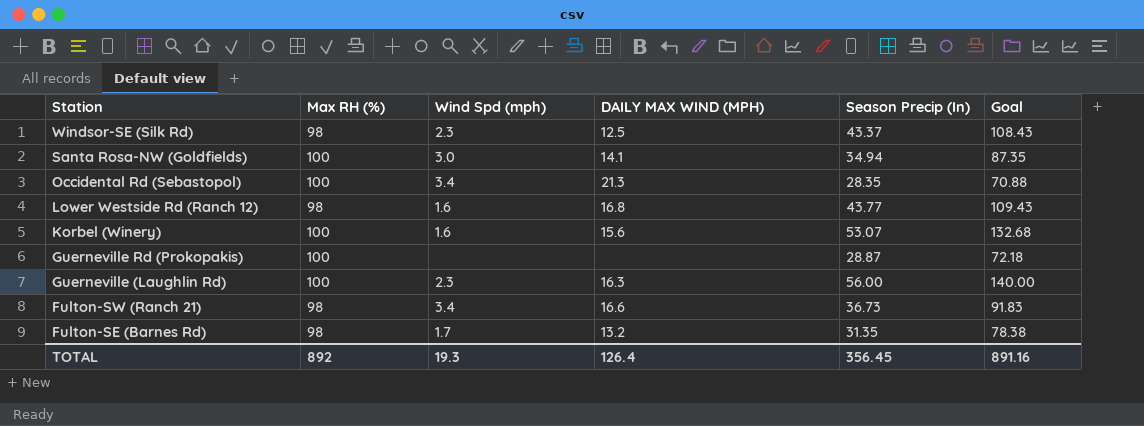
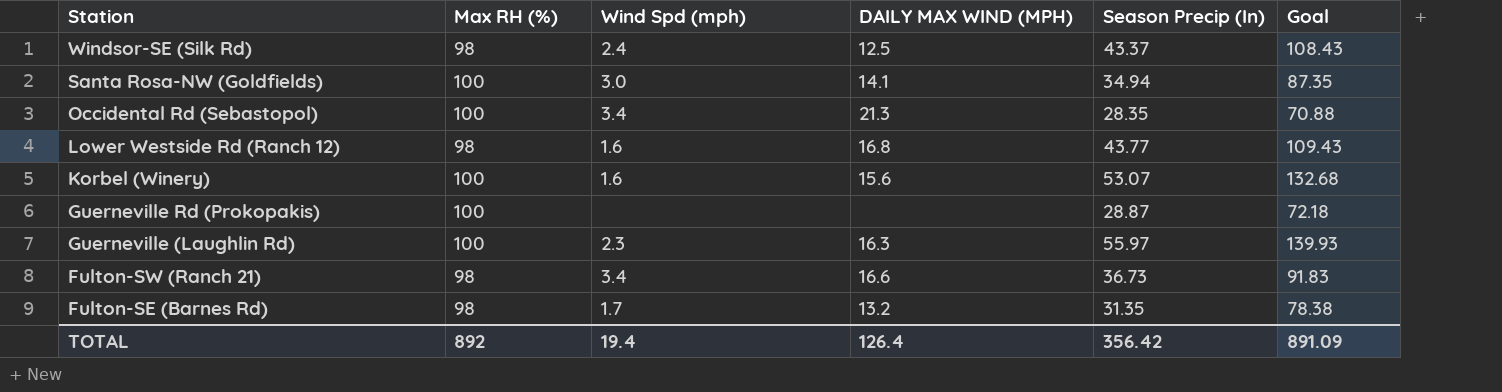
Windsor-SE (Silk Rd) | Wind Spd (mph): 2.3 -> 2.4
Guerneville (Laughlin Rd) | Season Precip (In): 56.00 -> 55.97
Guerneville (Laughlin Rd) | Goal: 140.00 -> 139.93
TOTAL | Wind Spd (mph): 19.3 -> 19.4
TOTAL | Season Precip (In): 356.45 -> 356.42
TOTAL | Goal: 891.16 -> 891.09

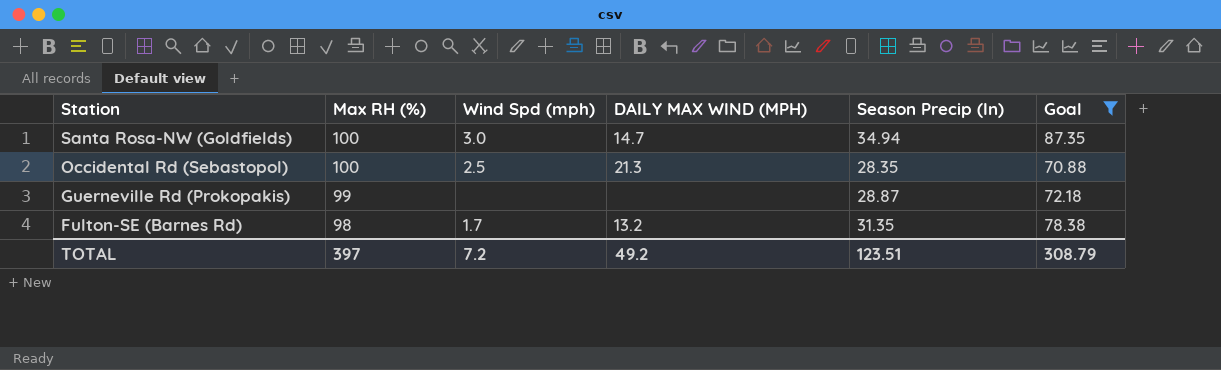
filter: none -> Goal <= 87.35
Santa Rosa-NW (Goldfields) | DAILY MAX WIND (MPH): 14.1 -> 14.7
Occidental Rd (Sebastopol) | Wind Spd (mph): 3.4 -> 2.5
Guerneville Rd (Prokopakis) | Max RH (%): 100 -> 99
TOTAL | Max RH (%): 892 -> 397
TOTAL | Wind Spd (mph): 19.4 -> 7.2
TOTAL | DAILY MAX WIND (MPH): 126.4 -> 49.2
TOTAL | Season Precip (In): 356.42 -> 123.51
TOTAL | Goal: 891.09 -> 308.79

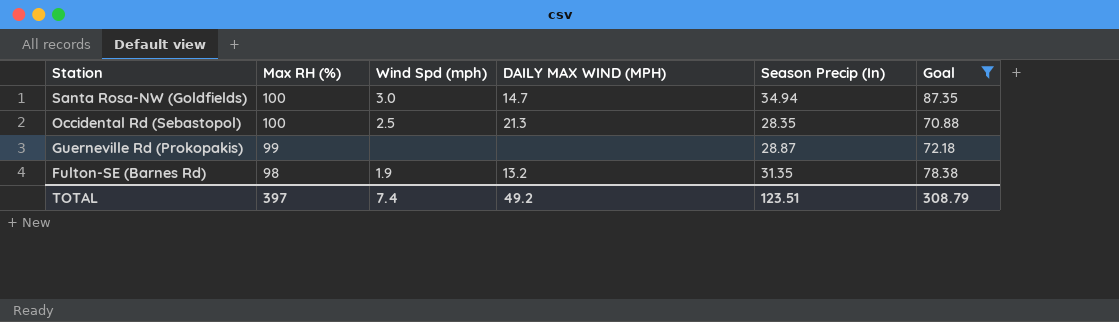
Fulton-SE (Barnes Rd) | Wind Spd (mph): 1.7 -> 1.9
TOTAL | Wind Spd (mph): 7.2 -> 7.4

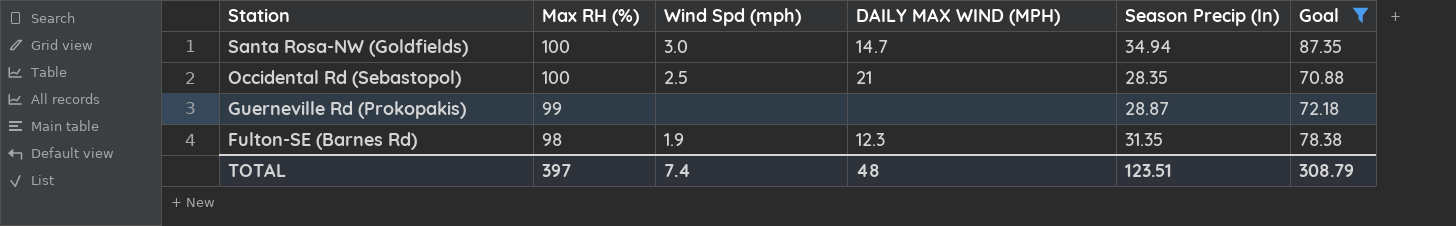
Occidental Rd (Sebastopol) | DAILY MAX WIND (MPH): 21.3 -> 21
Fulton-SE (Barnes Rd) | DAILY MAX WIND (MPH): 13.2 -> 12.3
TOTAL | DAILY MAX WIND (MPH): 49.2 -> 48

